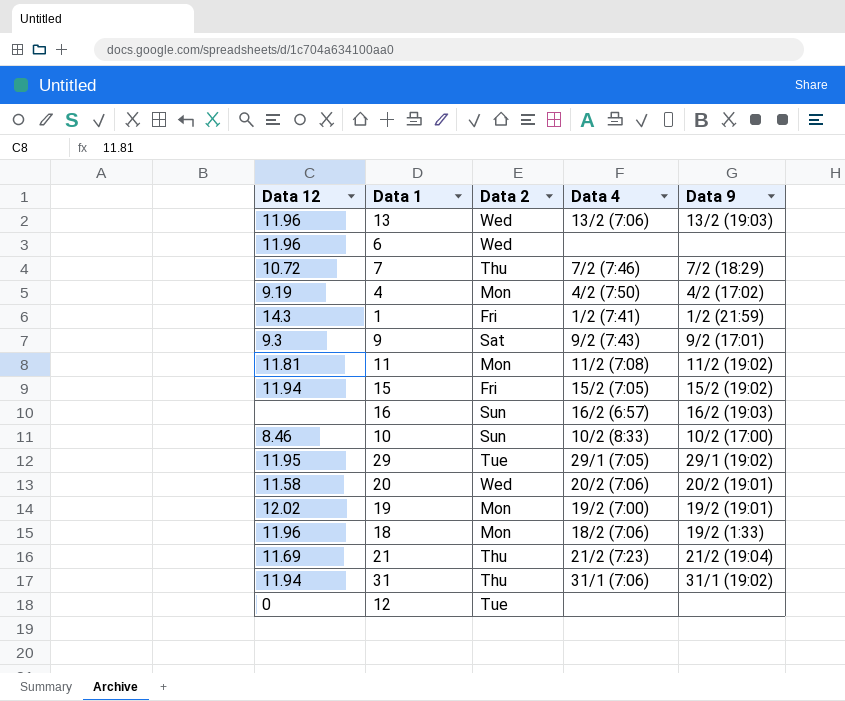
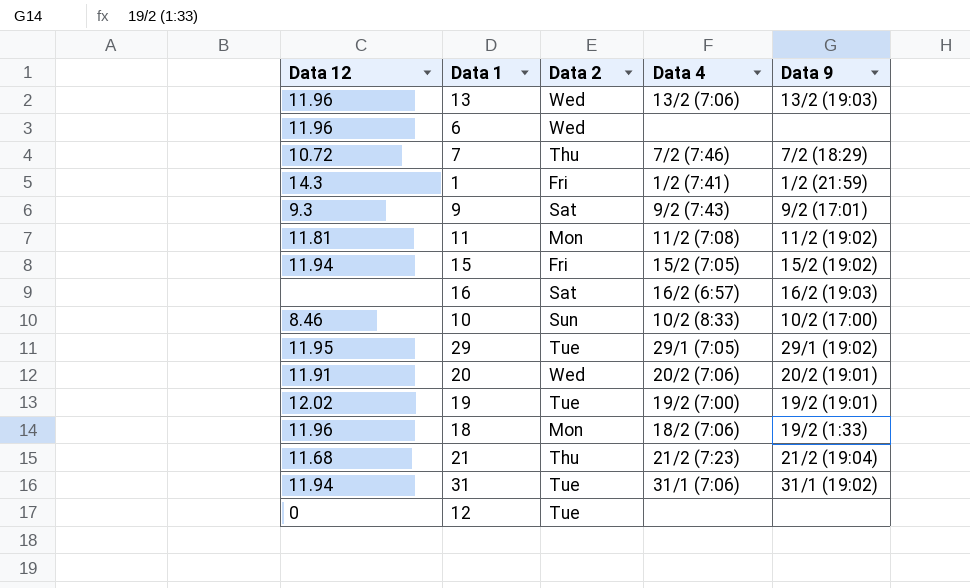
row 4: 9.19 | Mon | 4/2 (7:50) | 4/2 (17:02) -> none
16 | Data 2: Sun -> Sat
20 | Data 12: 11.58 -> 11.91
19 | Data 2: Mon -> Tue
21 | Data 12: 11.69 -> 11.68
31 | Data 2: Thu -> Tue

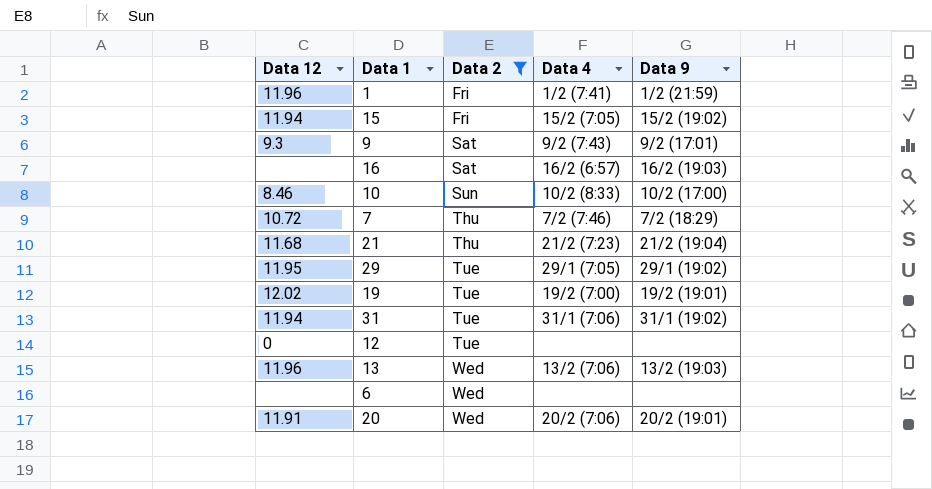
filter: none -> Data 2 != Mon
row order: none -> Data 2 ascending
1 | Data 12: 14.3 -> 11.96
6 | Data 12: 11.96 -> none

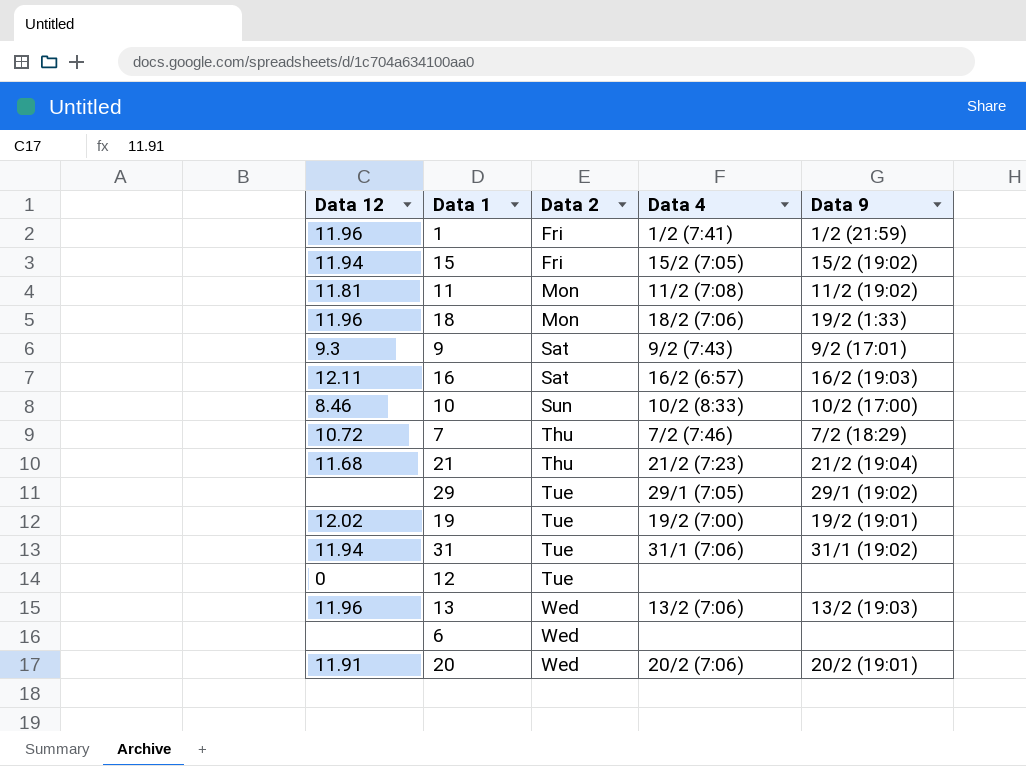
filter: Data 2 != Mon -> none
16 | Data 12: none -> 12.11
29 | Data 12: 11.95 -> none

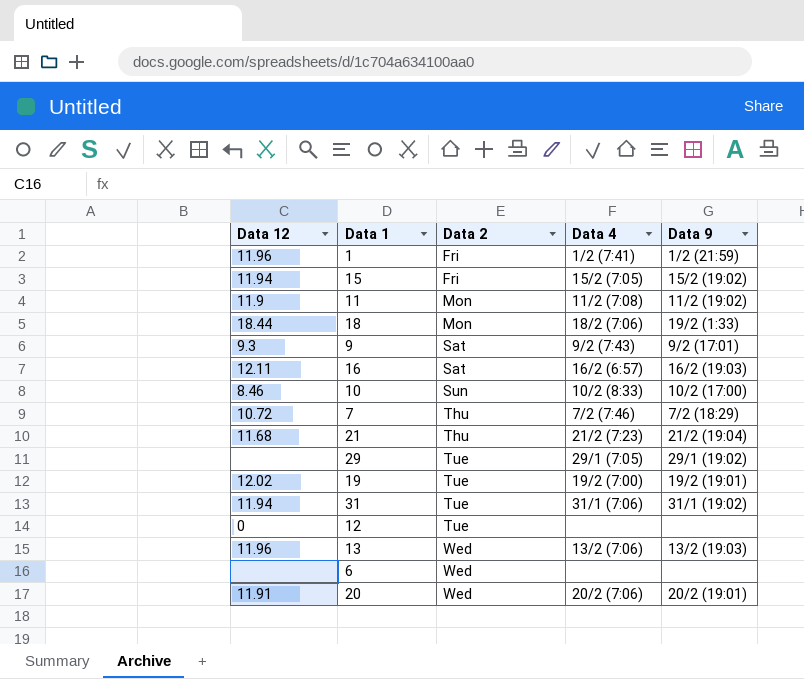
11 | Data 12: 11.81 -> 11.9
18 | Data 12: 11.96 -> 18.44

